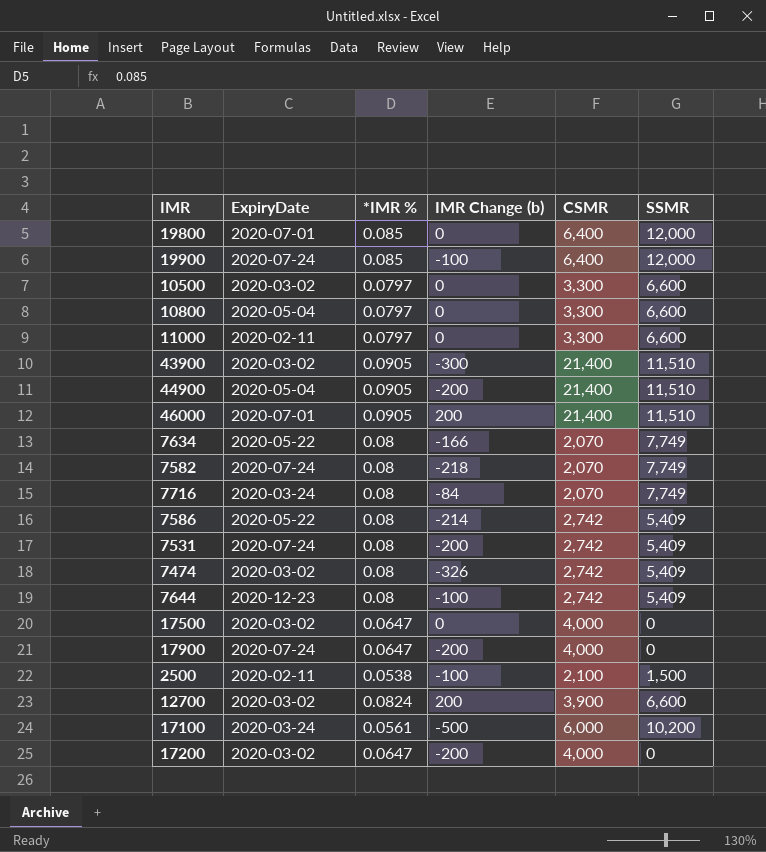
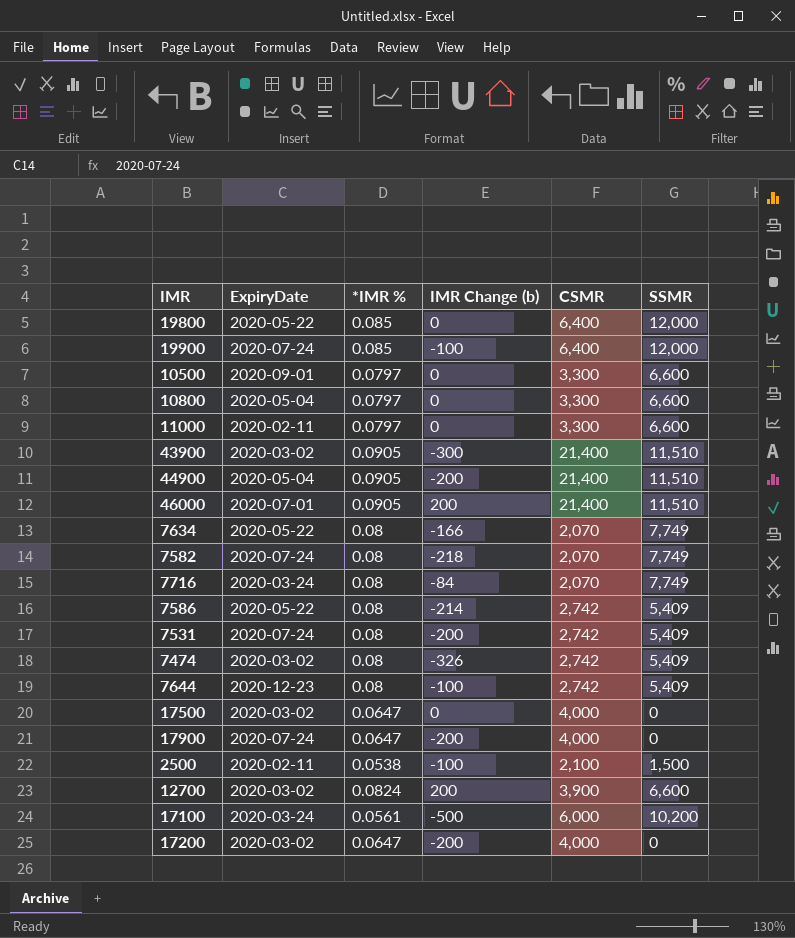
19800 | ExpiryDate: 2020-07-01 -> 2020-05-22
10500 | ExpiryDate: 2020-03-02 -> 2020-09-01

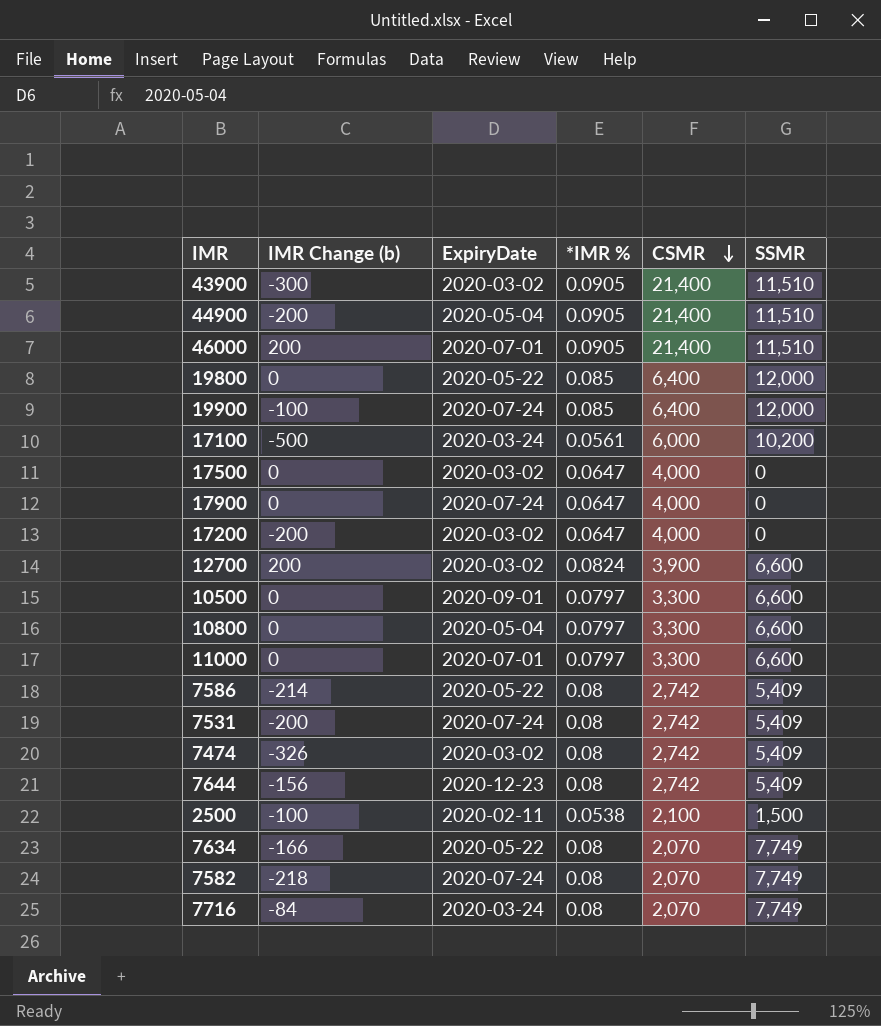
row order: none -> CSMR descending
column IMR Change (b) | position: 4 -> 2
17900 | IMR Change (b): -200 -> 0
11000 | ExpiryDate: 2020-02-11 -> 2020-07-01
7644 | IMR Change (b): -100 -> -156

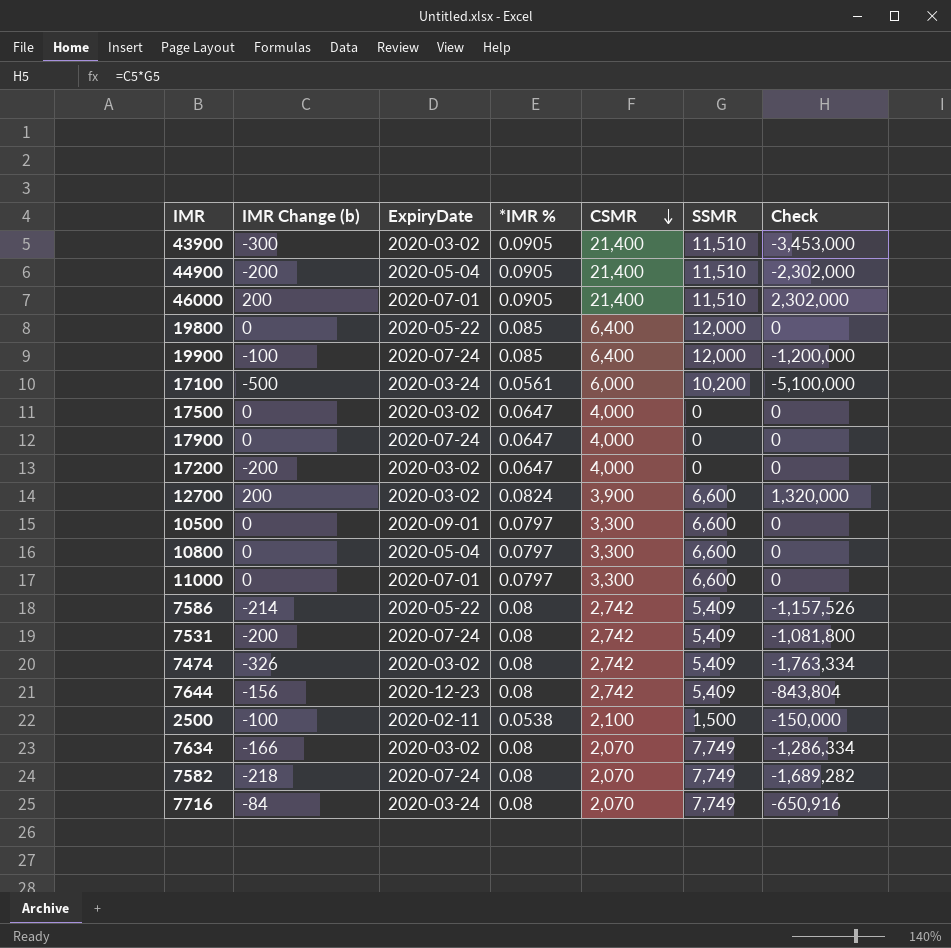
column Check | formula: none -> [IMR Change (b)] * [SSMR]
7634 | ExpiryDate: 2020-05-22 -> 2020-03-02

